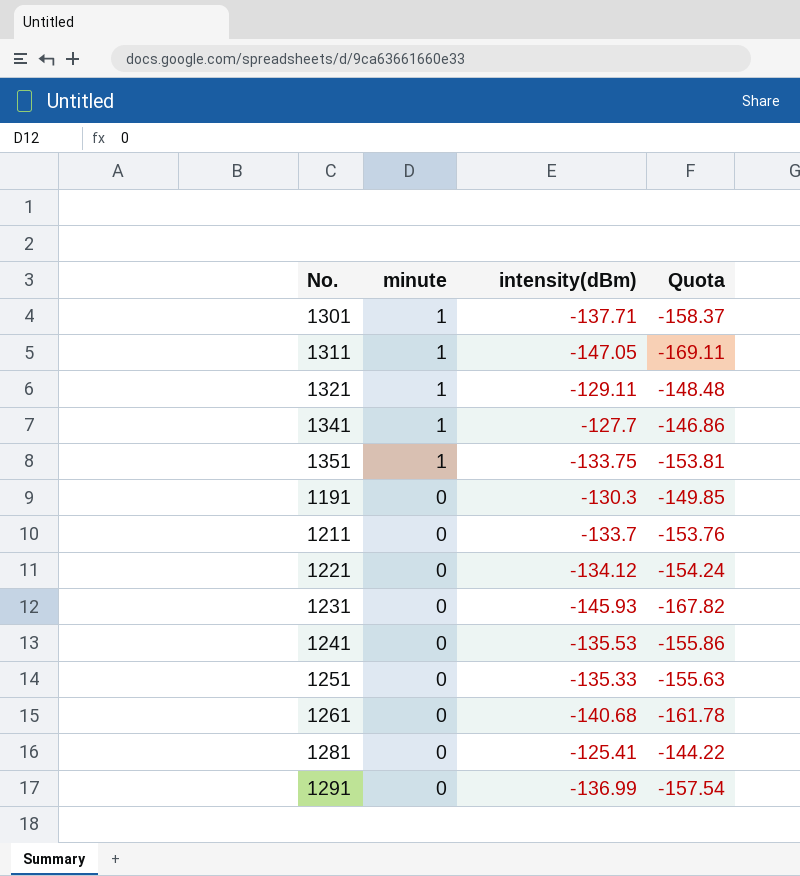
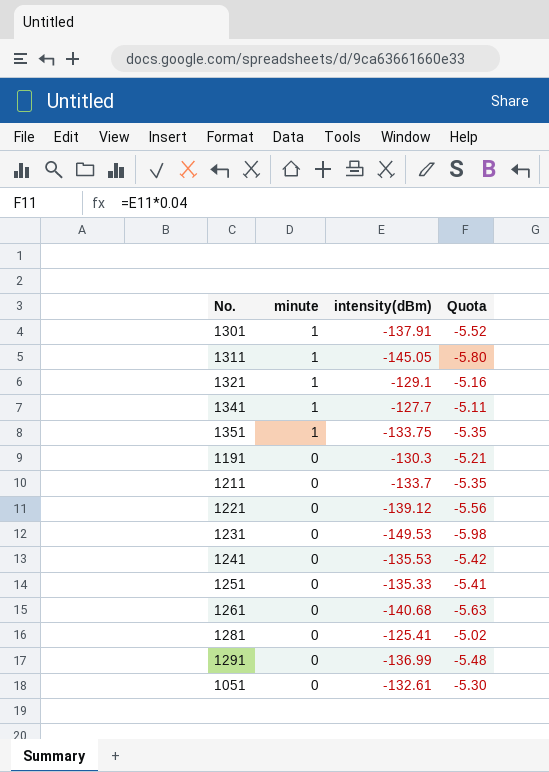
column Quota | formula: [intensity(dBm)] * 1.15 -> [intensity(dBm)] * 0.04
1301 | intensity(dBm): -137.71 -> -137.91
1311 | intensity(dBm): -147.05 -> -145.05
1321 | intensity(dBm): -129.11 -> -129.1
1221 | intensity(dBm): -134.12 -> -139.12
1231 | intensity(dBm): -145.93 -> -149.53
row 1051: none -> 0 | -132.61 | -5.30

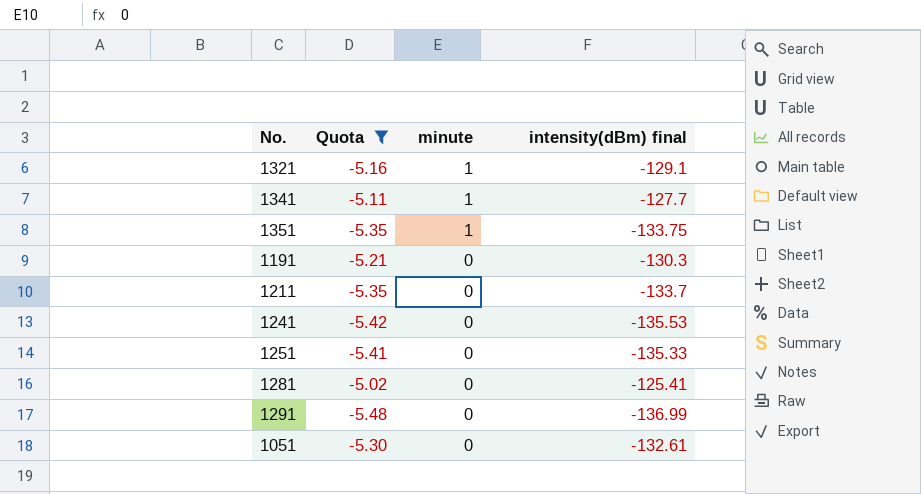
filter: none -> Quota >= -5.48
column Quota | position: 4 -> 2
column name: intensity(dBm) -> intensity(dBm) final

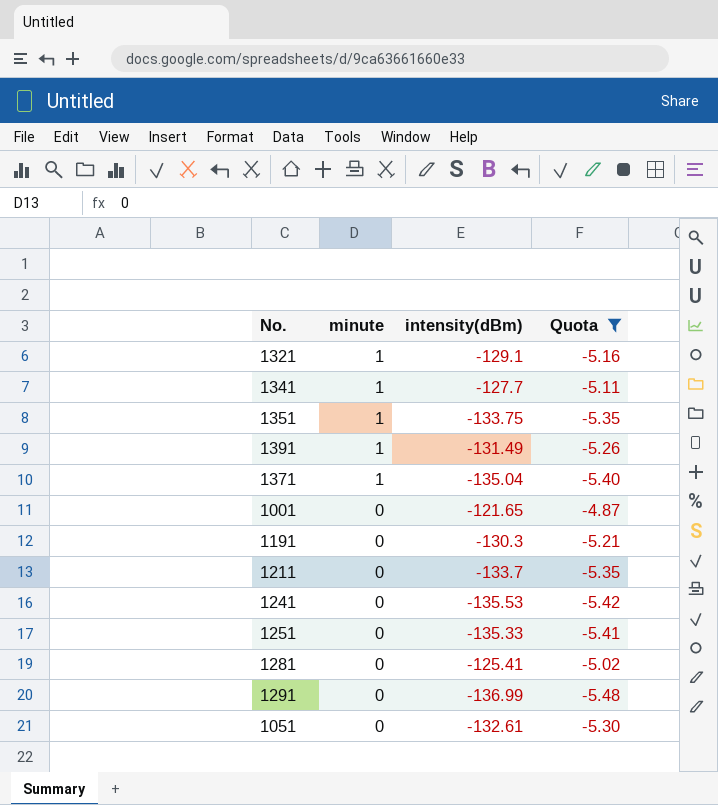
column name: intensity(dBm) final -> intensity(dBm)
column Quota | position: 2 -> 4
row 1391: none -> 1 | -131.49 | -5.26
row 1371: none -> 1 | -135.04 | -5.40
row 1001: none -> 0 | -121.65 | -4.87

